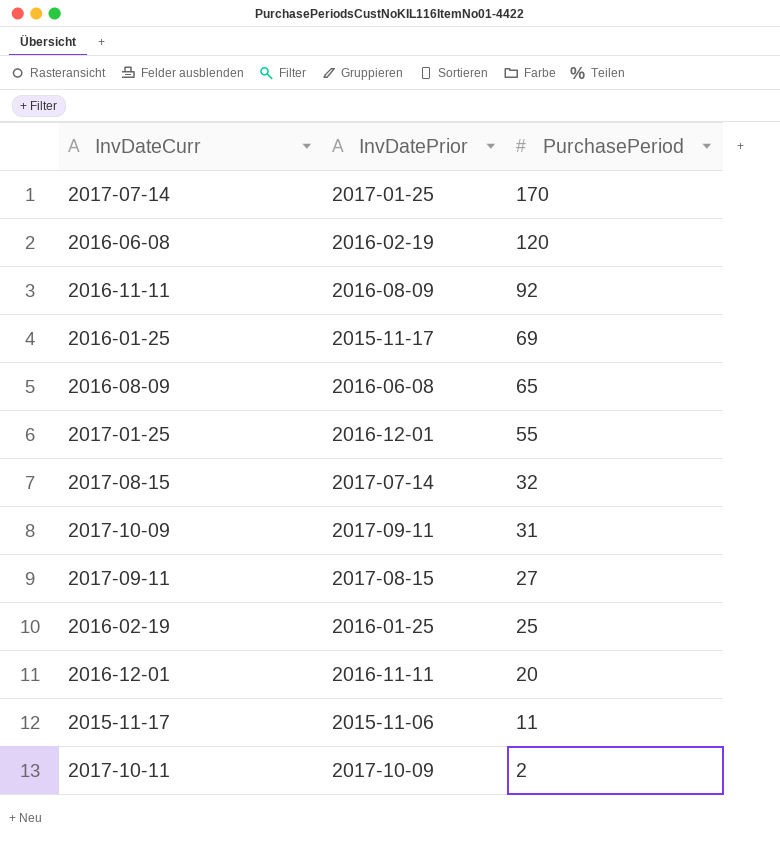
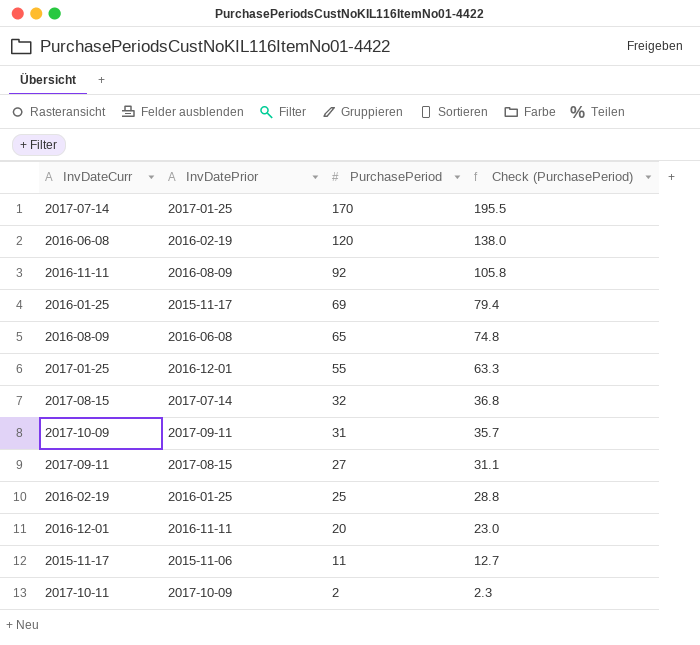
column Check (PurchasePeriod) | formula: none -> [PurchasePeriod] * 1.15

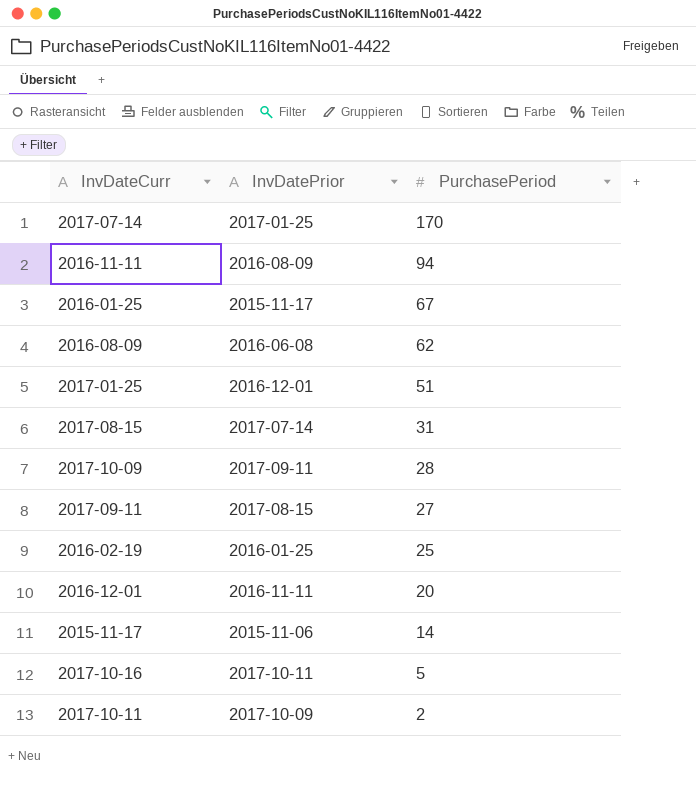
column Check (PurchasePeriod) | formula: [PurchasePeriod] * 1.15 -> none
row 2016-06-08: 2016-02-19 | 120 | 138.0 -> none
2016-11-11 | PurchasePeriod: 92 -> 94
2016-01-25 | PurchasePeriod: 69 -> 67
2016-08-09 | PurchasePeriod: 65 -> 62
2017-01-25 | PurchasePeriod: 55 -> 51
2017-08-15 | PurchasePeriod: 32 -> 31
2017-10-09 | PurchasePeriod: 31 -> 28
2015-11-17 | PurchasePeriod: 11 -> 14
row 2017-10-16: none -> 2017-10-11 | 5

